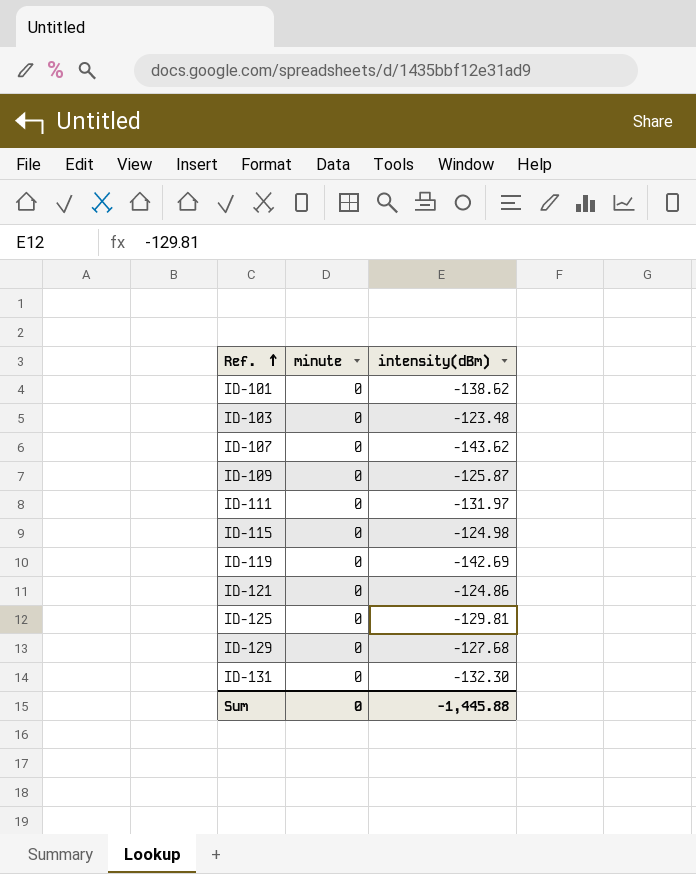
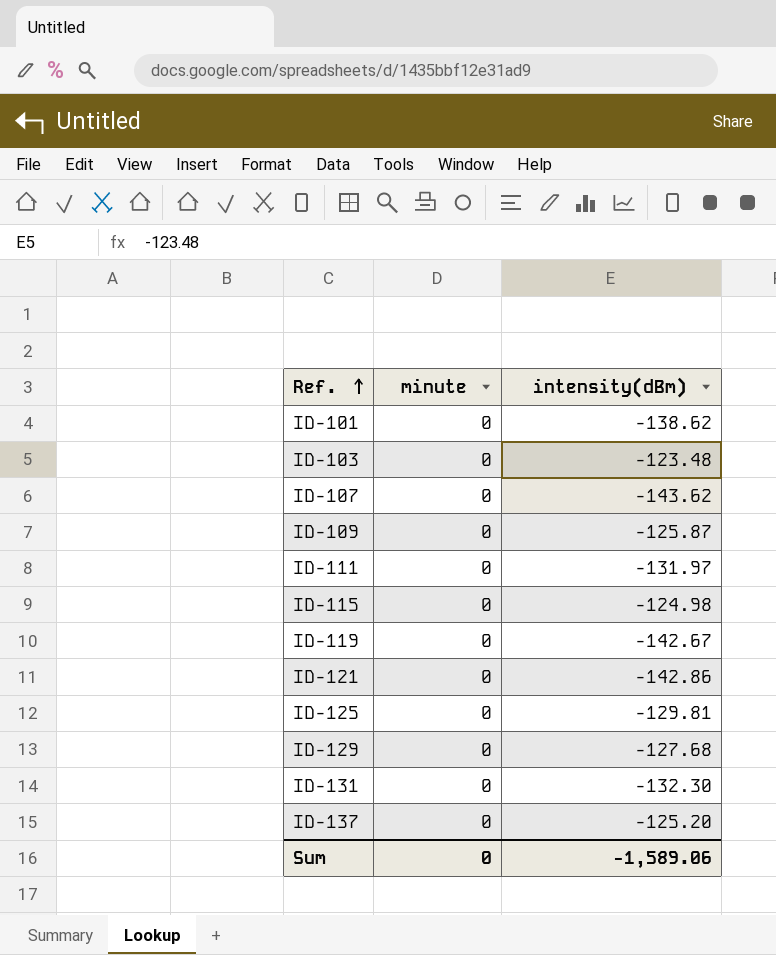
ID-119 | intensity(dBm): -142.69 -> -142.67
ID-121 | intensity(dBm): -124.86 -> -142.86
row ID-137: none -> 0 | -125.20
Sum | intensity(dBm): -1,445.88 -> -1,589.06

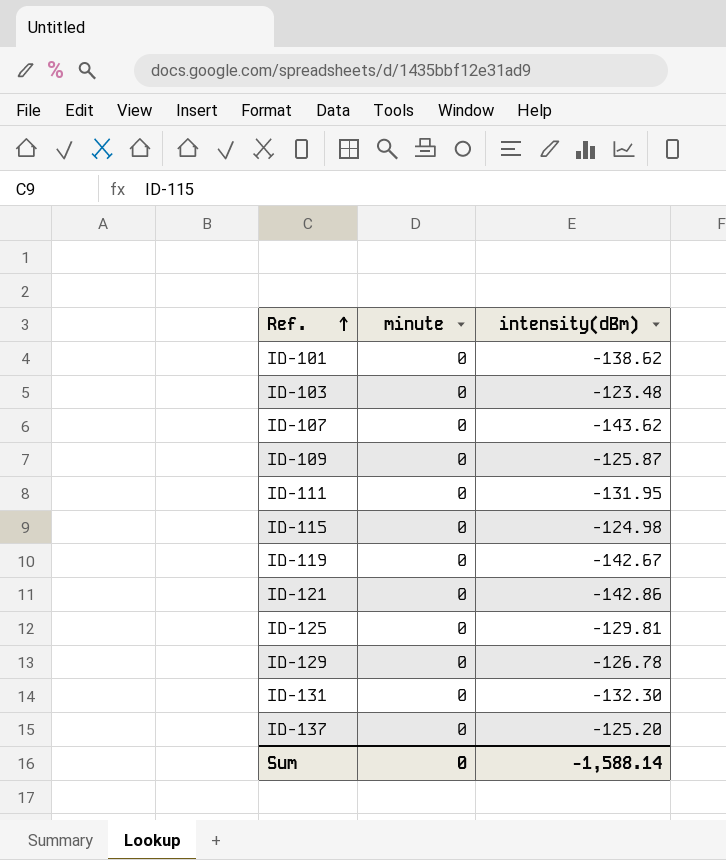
ID-111 | intensity(dBm): -131.97 -> -131.95
ID-129 | intensity(dBm): -127.68 -> -126.78
Sum | intensity(dBm): -1,589.06 -> -1,588.14

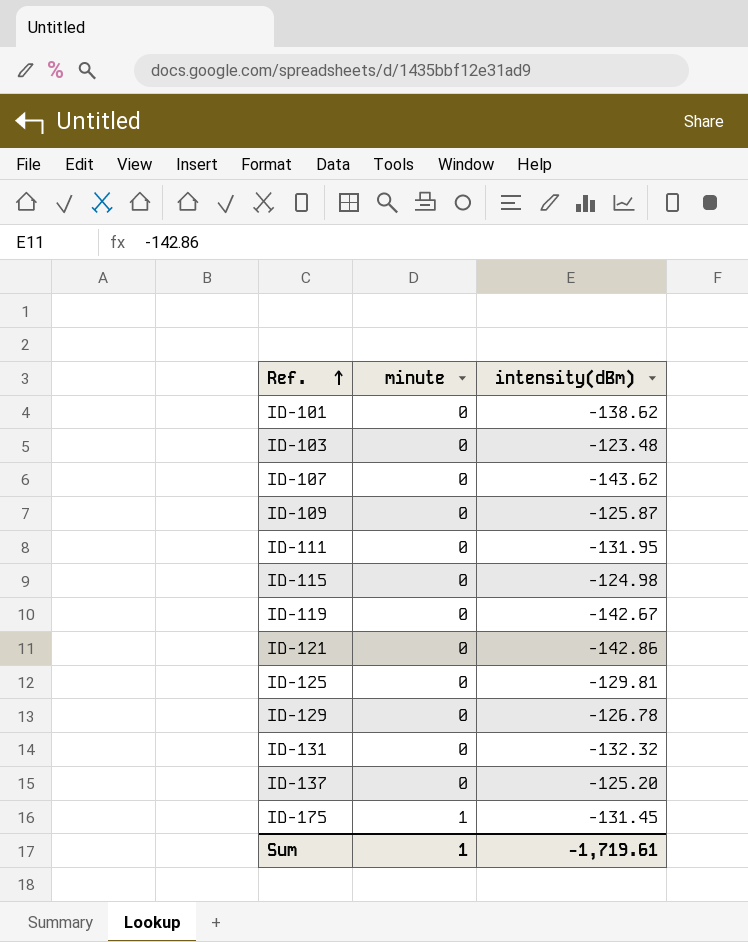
ID-131 | intensity(dBm): -132.30 -> -132.32
row ID-175: none -> 1 | -131.45
Sum | minute: 0 -> 1
Sum | intensity(dBm): -1,588.14 -> -1,719.61

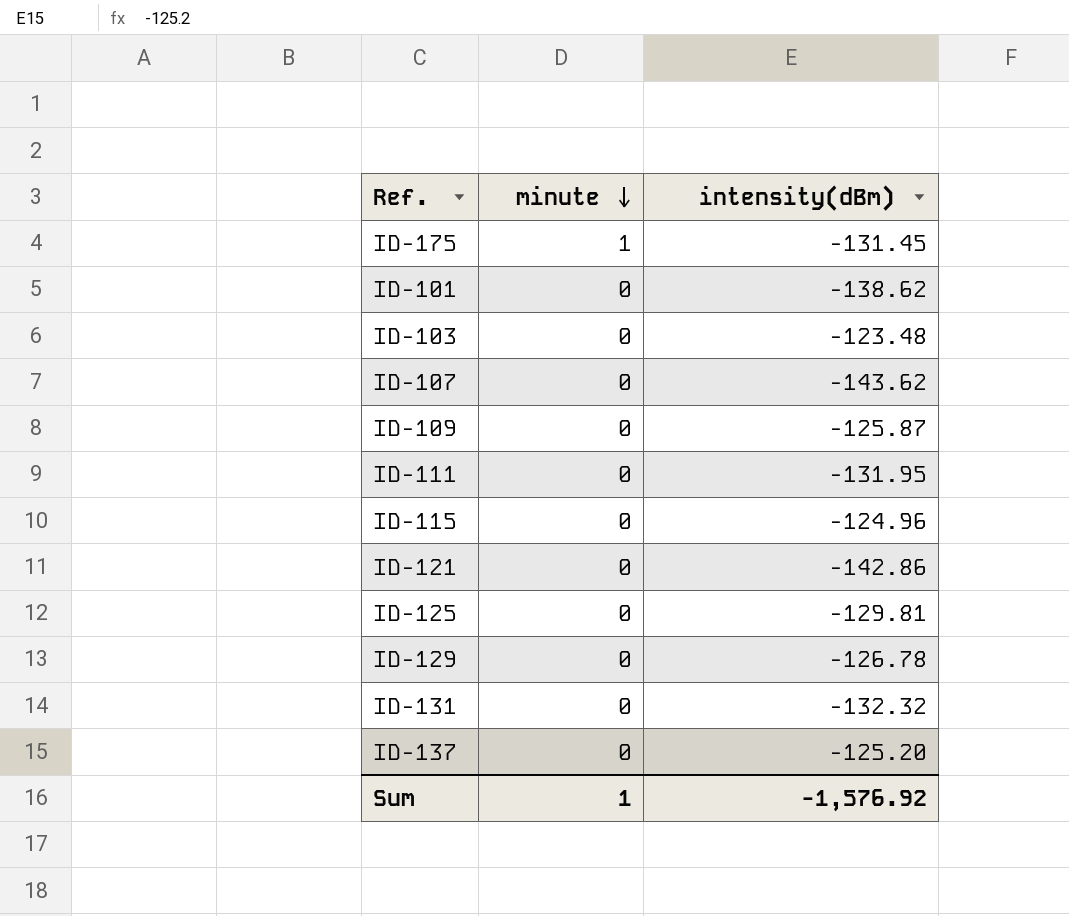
row order: Ref. ascending -> minute descending
row ID-119: 0 | -142.67 -> none
ID-115 | intensity(dBm): -124.98 -> -124.96
Sum | intensity(dBm): -1,719.61 -> -1,576.92

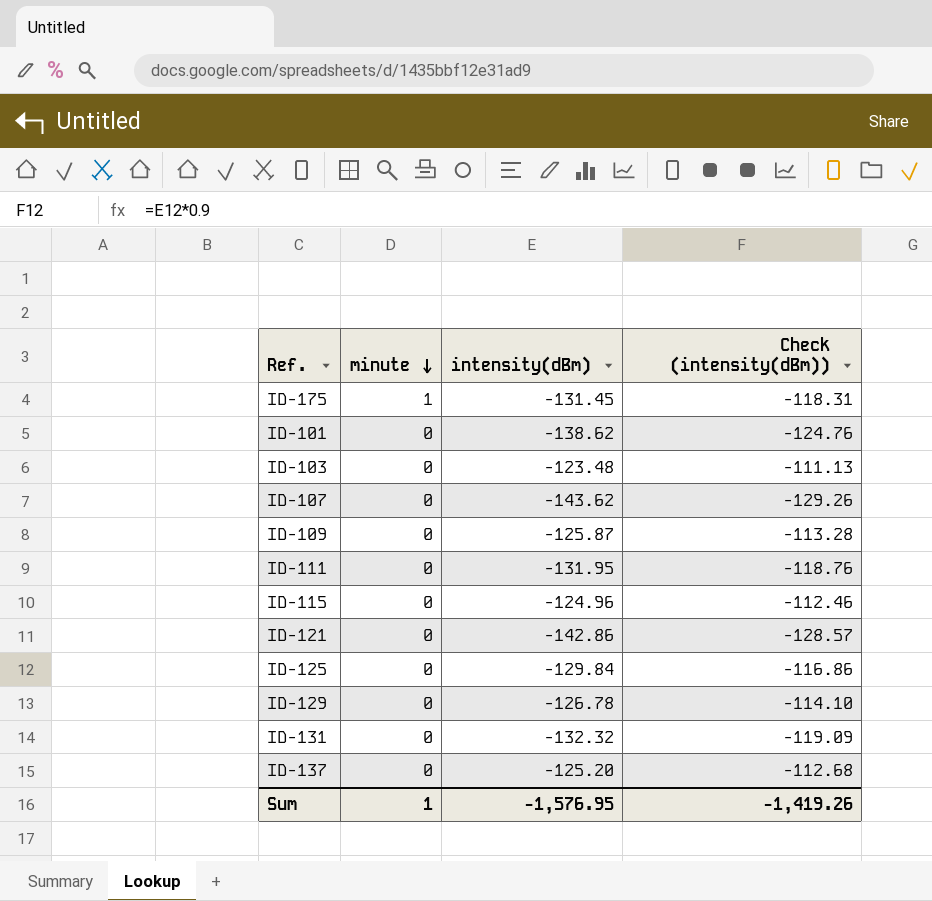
column Check (intensity(dBm)) | formula: none -> [intensity(dBm)] * 0.9
ID-125 | intensity(dBm): -129.81 -> -129.84
Sum | intensity(dBm): -1,576.92 -> -1,576.95

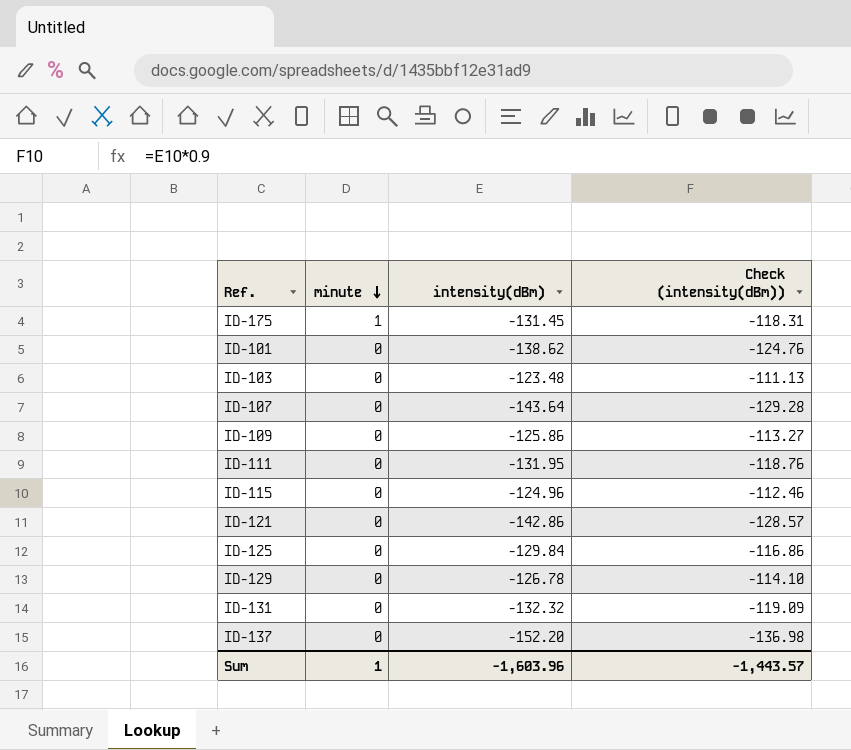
ID-107 | intensity(dBm): -143.62 -> -143.64
ID-107 | Check (intensity(dBm)): -129.26 -> -129.28
ID-109 | intensity(dBm): -125.87 -> -125.86
ID-109 | Check (intensity(dBm)): -113.28 -> -113.27
ID-137 | intensity(dBm): -125.20 -> -152.20
ID-137 | Check (intensity(dBm)): -112.68 -> -136.98
Sum | intensity(dBm): -1,576.95 -> -1,603.96
Sum | Check (intensity(dBm)): -1,419.26 -> -1,443.57

